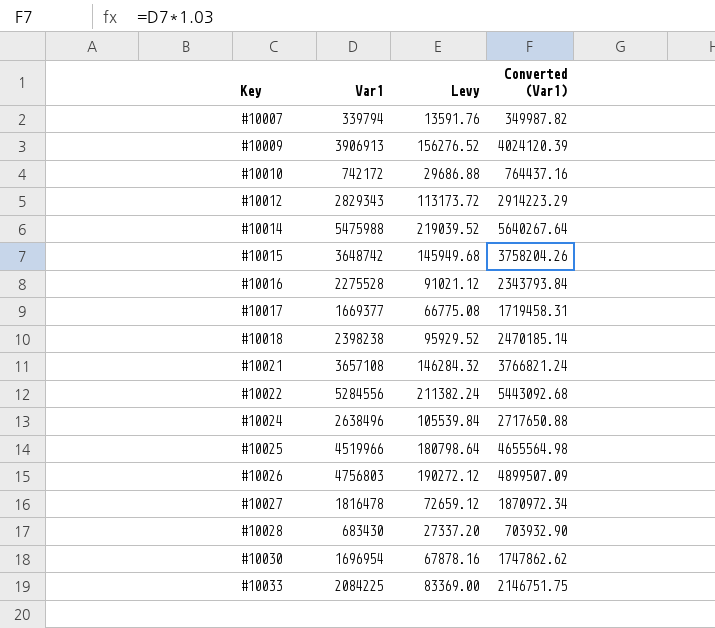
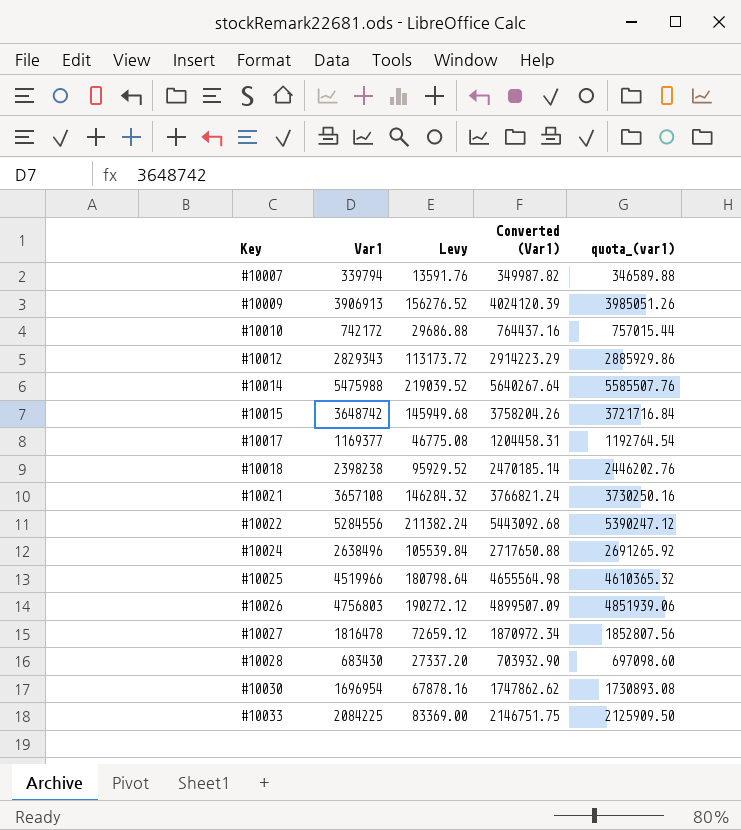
column quota_(var1) | formula: none -> [Var1] * 1.02
row #10016: 2275528 | 91021.12 | 2343793.84 -> none
#10017 | Var1: 1669377 -> 1169377
#10017 | Levy: 66775.08 -> 46775.08
#10017 | Converted (Var1): 1719458.31 -> 1204458.31

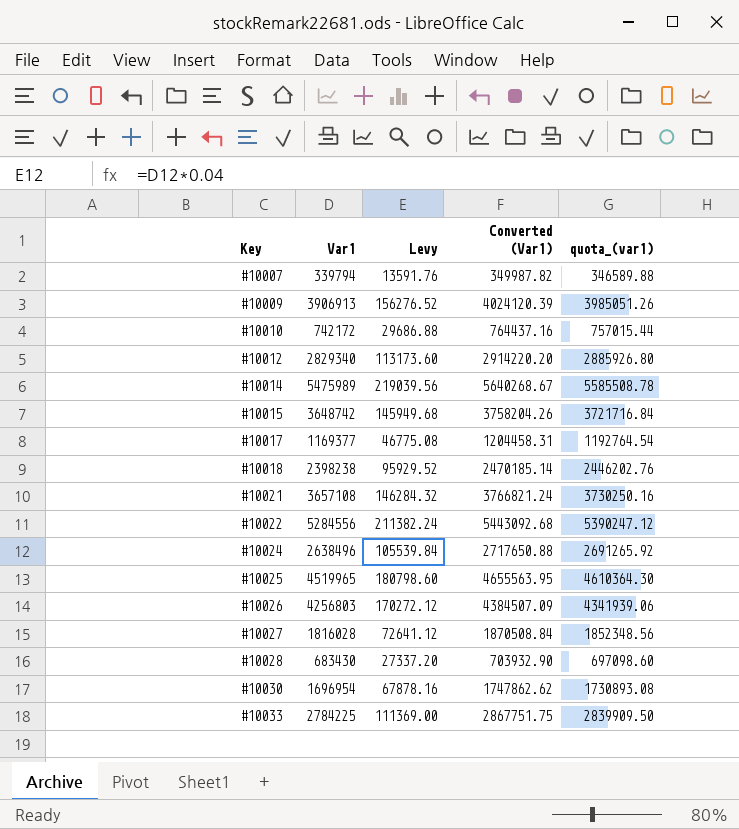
#10012 | Var1: 2829343 -> 2829340
#10012 | Levy: 113173.72 -> 113173.60
#10012 | Converted (Var1): 2914223.29 -> 2914220.20
#10012 | quota_(var1): 2885929.86 -> 2885926.80
#10014 | Var1: 5475988 -> 5475989
#10014 | Levy: 219039.52 -> 219039.56
#10014 | Converted (Var1): 5640267.64 -> 5640268.67
#10014 | quota_(var1): 5585507.76 -> 5585508.78
#10025 | Var1: 4519966 -> 4519965
#10025 | Levy: 180798.64 -> 180798.60
#10025 | Converted (Var1): 4655564.98 -> 4655563.95
#10025 | quota_(var1): 4610365.32 -> 4610364.30
#10026 | Var1: 4756803 -> 4256803
#10026 | Levy: 190272.12 -> 170272.12
#10026 | Converted (Var1): 4899507.09 -> 4384507.09
#10026 | quota_(var1): 4851939.06 -> 4341939.06
#10027 | Var1: 1816478 -> 1816028
#10027 | Levy: 72659.12 -> 72641.12
#10027 | Converted (Var1): 1870972.34 -> 1870508.84
#10027 | quota_(var1): 1852807.56 -> 1852348.56
#10033 | Var1: 2084225 -> 2784225
#10033 | Levy: 83369.00 -> 111369.00
#10033 | Converted (Var1): 2146751.75 -> 2867751.75
#10033 | quota_(var1): 2125909.50 -> 2839909.50

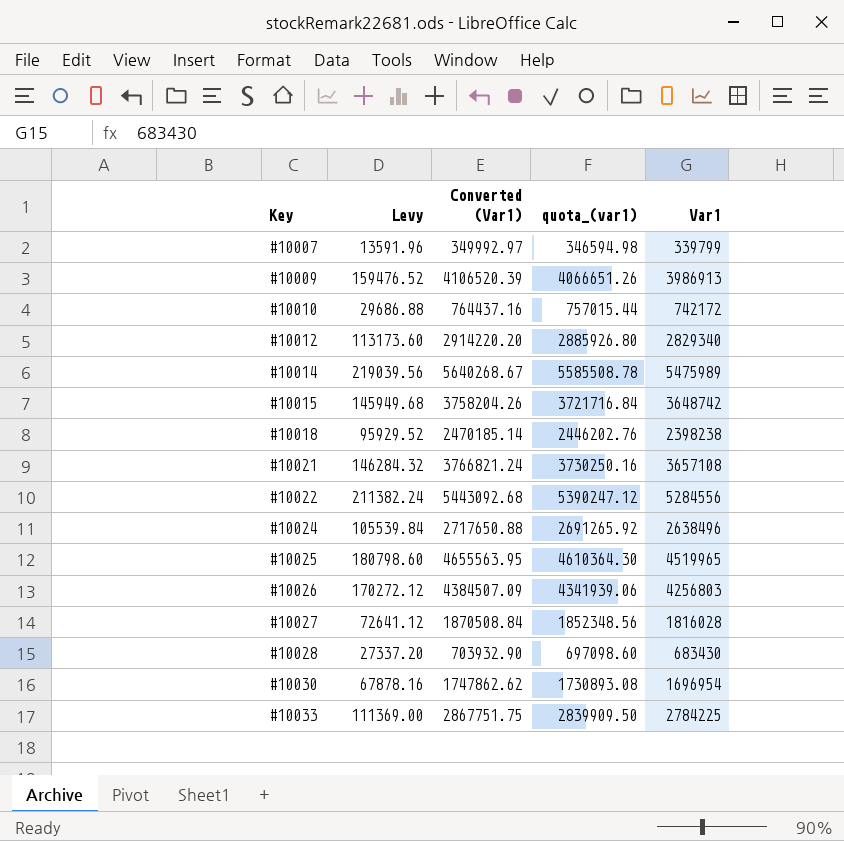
column Var1 | position: 2 -> 5
row #10017: 1169377 | 46775.08 | 1204458.31 | 1192764.54 -> none
#10007 | Levy: 13591.76 -> 13591.96
#10007 | Converted (Var1): 349987.82 -> 349992.97
#10007 | quota_(var1): 346589.88 -> 346594.98
#10007 | Var1: 339794 -> 339799
#10009 | Levy: 156276.52 -> 159476.52
#10009 | Converted (Var1): 4024120.39 -> 4106520.39
#10009 | quota_(var1): 3985051.26 -> 4066651.26
#10009 | Var1: 3906913 -> 3986913

